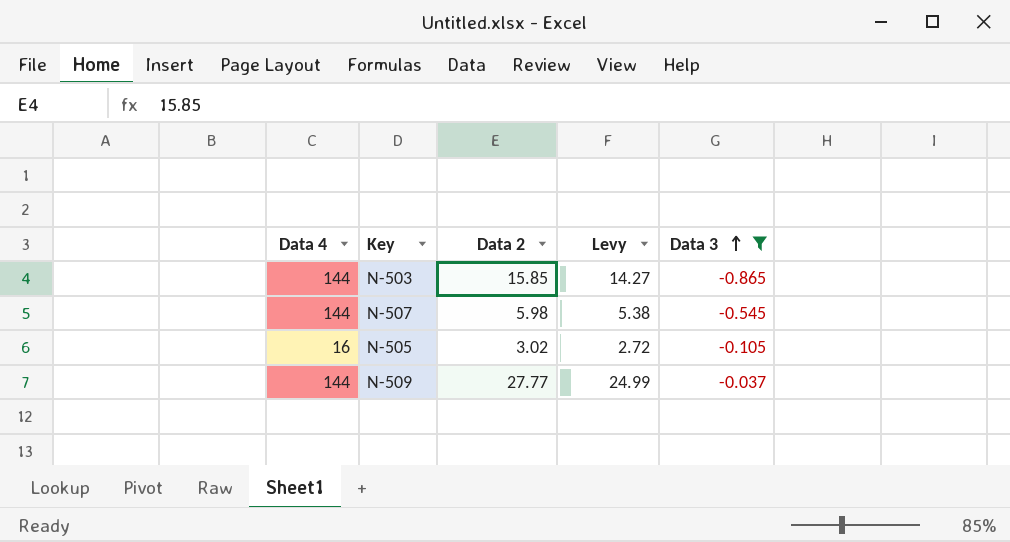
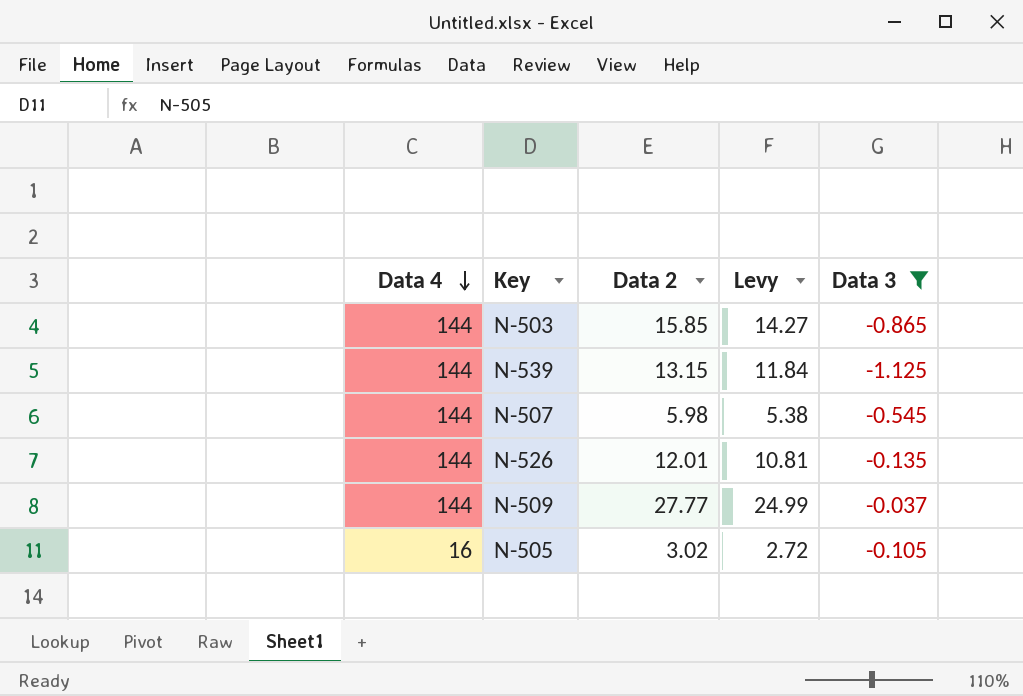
row order: Data 3 ascending -> Data 4 descending
row N-539: none -> 144 | 13.15 | 11.84 | -1.125
row N-526: none -> 144 | 12.01 | 10.81 | -0.135

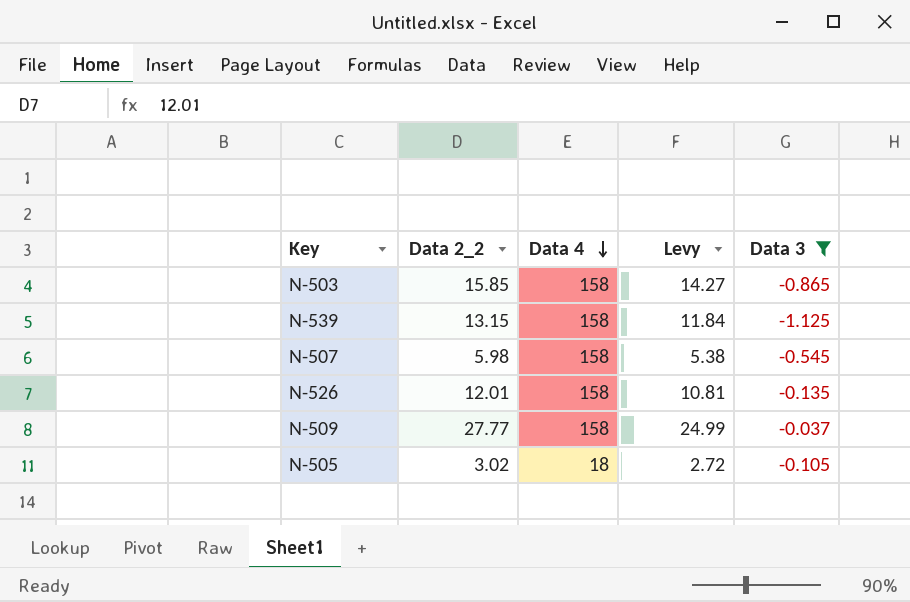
column name: Data 2 -> Data 2_2
column Data 4 | position: 1 -> 3
N-503 | Data 4: 144 -> 158
N-539 | Data 4: 144 -> 158
N-507 | Data 4: 144 -> 158
N-526 | Data 4: 144 -> 158
N-509 | Data 4: 144 -> 158
N-505 | Data 4: 16 -> 18

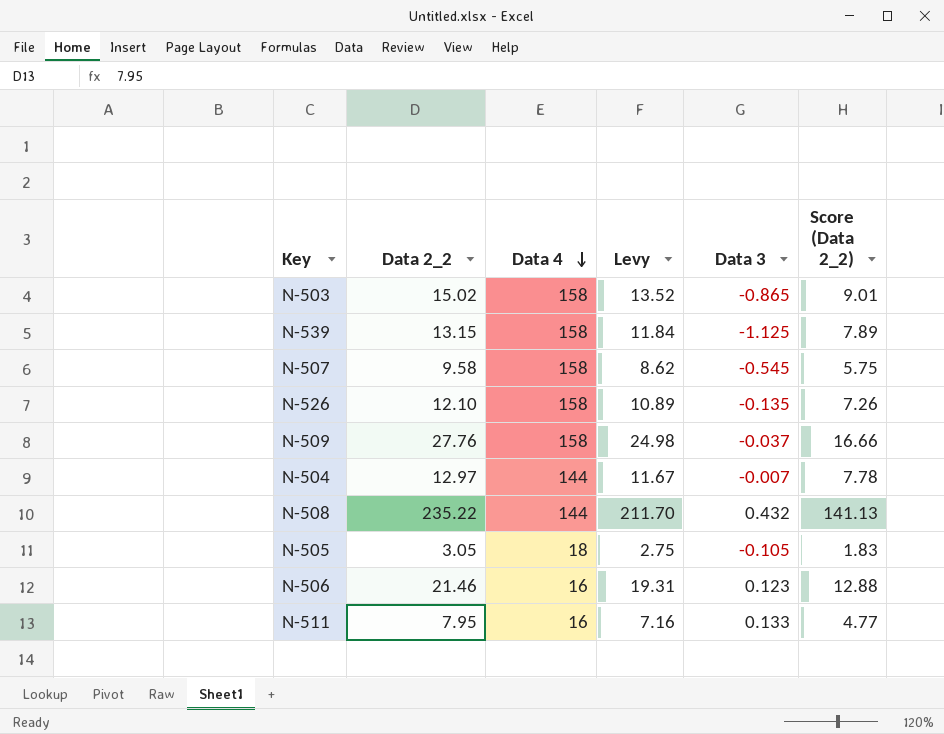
filter: Data 3 <= -0.037 -> none
column Score (Data 2_2) | formula: none -> [Data 2_2] * 0.6
N-503 | Data 2_2: 15.85 -> 15.02
N-503 | Levy: 14.27 -> 13.52
N-507 | Data 2_2: 5.98 -> 9.58
N-507 | Levy: 5.38 -> 8.62
N-526 | Data 2_2: 12.01 -> 12.10
N-526 | Levy: 10.81 -> 10.89
N-509 | Data 2_2: 27.77 -> 27.76
N-509 | Levy: 24.99 -> 24.98
N-505 | Data 2_2: 3.02 -> 3.05
N-505 | Levy: 2.72 -> 2.75

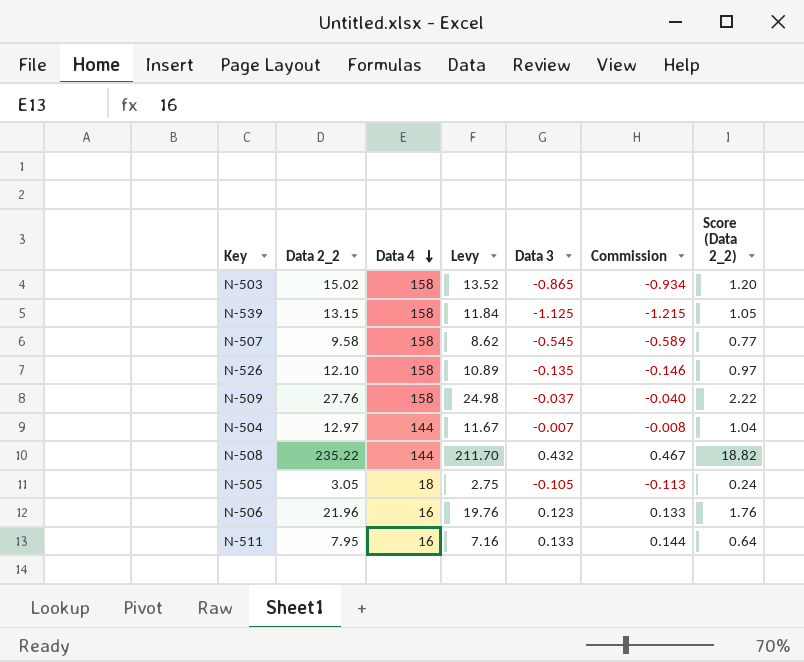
column Commission | formula: none -> [Data 3] * 1.08
column Score (Data 2_2) | formula: [Data 2_2] * 0.6 -> [Data 2_2] * 0.08
N-506 | Data 2_2: 21.46 -> 21.96
N-506 | Levy: 19.31 -> 19.76

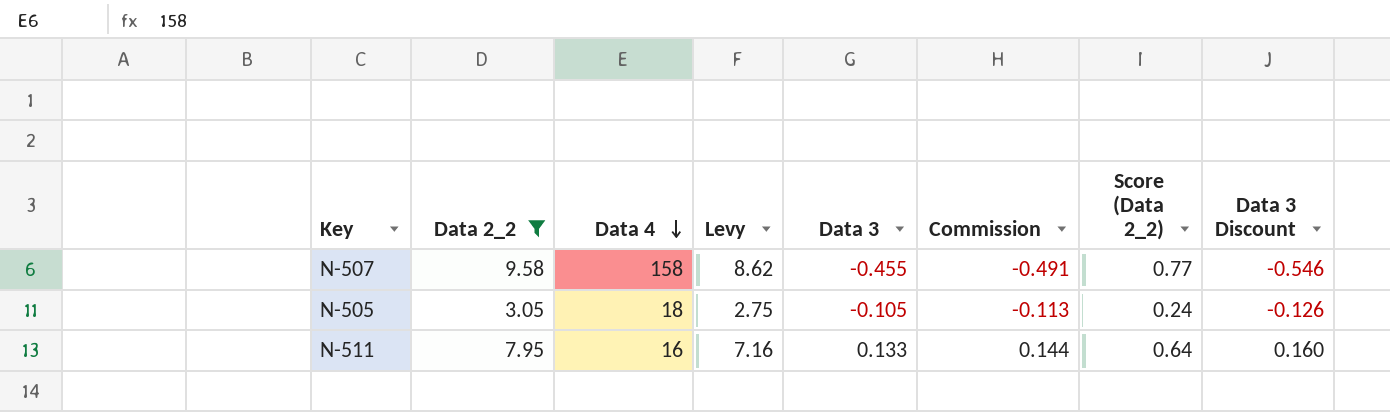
filter: none -> Data 2_2 <= 9.58
column Data 3 Discount | formula: none -> [Data 3] * 1.2
N-507 | Data 3: -0.545 -> -0.455
N-507 | Commission: -0.589 -> -0.491

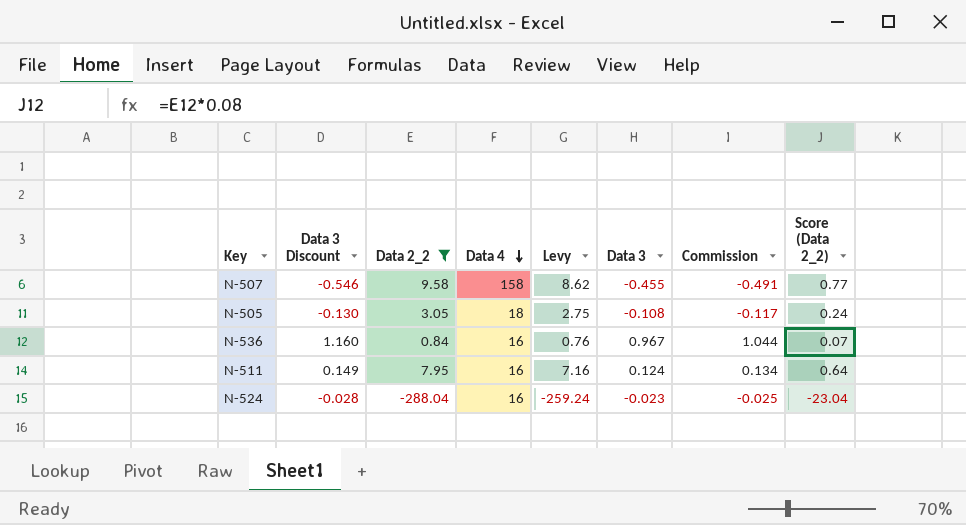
column Data 3 Discount | position: 8 -> 2
N-505 | Data 3 Discount: -0.126 -> -0.130
N-505 | Data 3: -0.105 -> -0.108
N-505 | Commission: -0.113 -> -0.117
row N-536: none -> 1.160 | 0.84 | 16 | 0.76 | 0.967 | 1.044 | 0.07
N-511 | Data 3 Discount: 0.160 -> 0.149
N-511 | Data 3: 0.133 -> 0.124
N-511 | Commission: 0.144 -> 0.134
row N-524: none -> -0.028 | -288.04 | 16 | -259.24 | -0.023 | -0.025 | -23.04

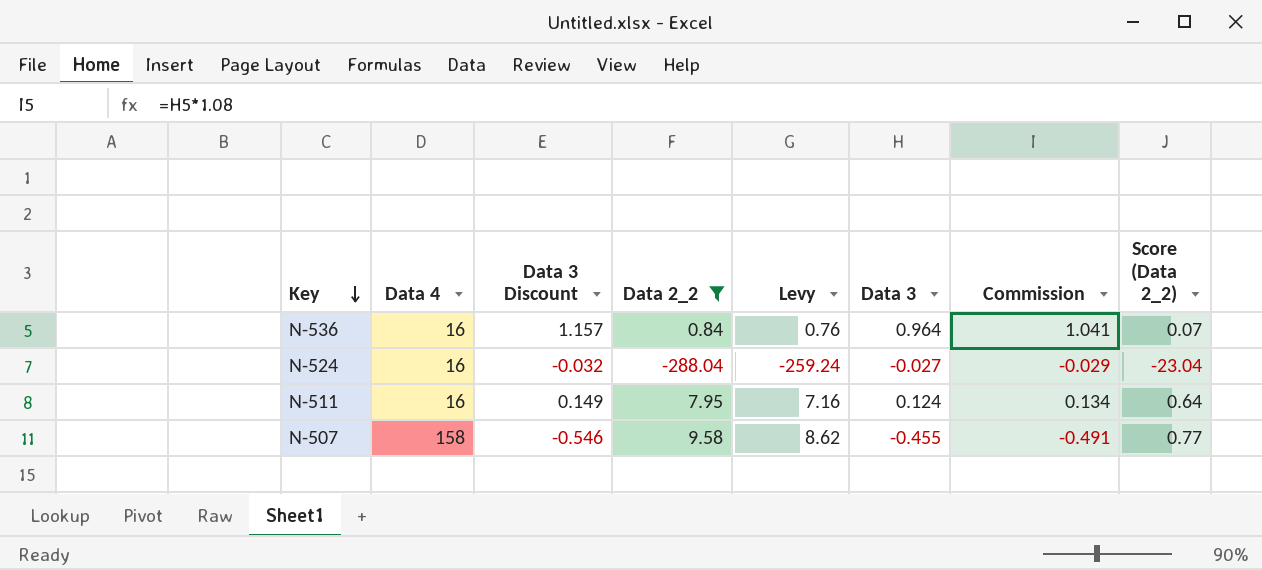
row order: Data 4 descending -> Key descending
column Data 4 | position: 4 -> 2
row N-505: -0.130 | 3.05 | 18 | 2.75 | -0.108 | -0.117 | 0.24 -> none
N-536 | Data 3 Discount: 1.160 -> 1.157
N-536 | Data 3: 0.967 -> 0.964
N-536 | Commission: 1.044 -> 1.041
N-524 | Data 3 Discount: -0.028 -> -0.032
N-524 | Data 3: -0.023 -> -0.027
N-524 | Commission: -0.025 -> -0.029

